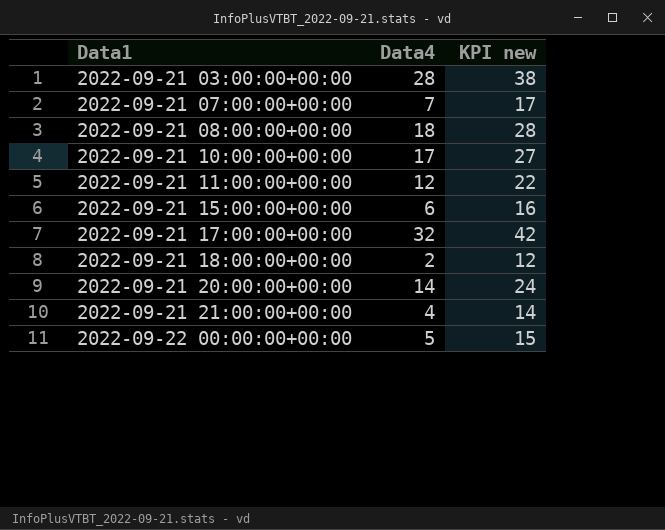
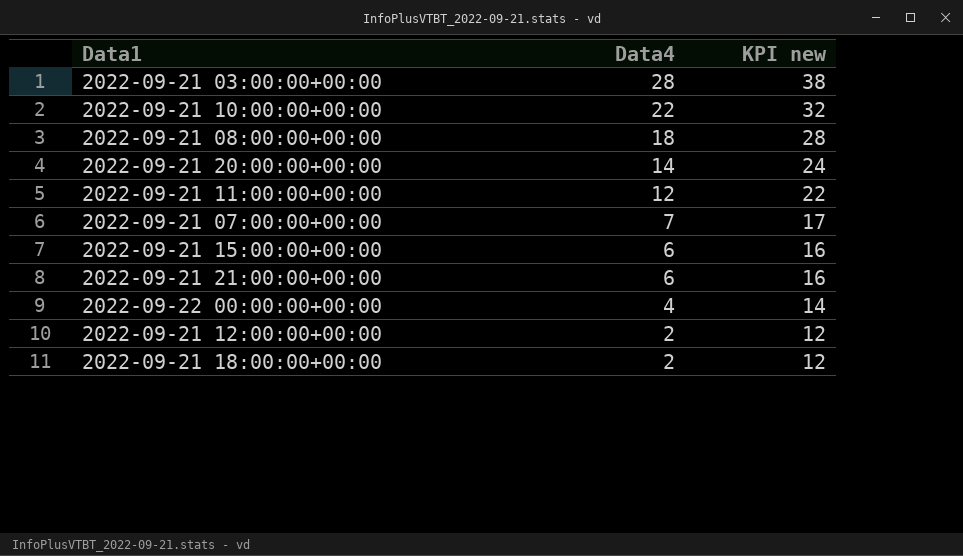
row order: Data1 ascending -> Data4 descending
row 2022-09-21 17:00:00+00:00: 32 | 42 -> none
2022-09-21 10:00:00+00:00 | Data4: 17 -> 22
2022-09-21 10:00:00+00:00 | KPI new: 27 -> 32
2022-09-21 21:00:00+00:00 | Data4: 4 -> 6
2022-09-21 21:00:00+00:00 | KPI new: 14 -> 16
2022-09-22 00:00:00+00:00 | Data4: 5 -> 4
2022-09-22 00:00:00+00:00 | KPI new: 15 -> 14
row 2022-09-21 12:00:00+00:00: none -> 2 | 12

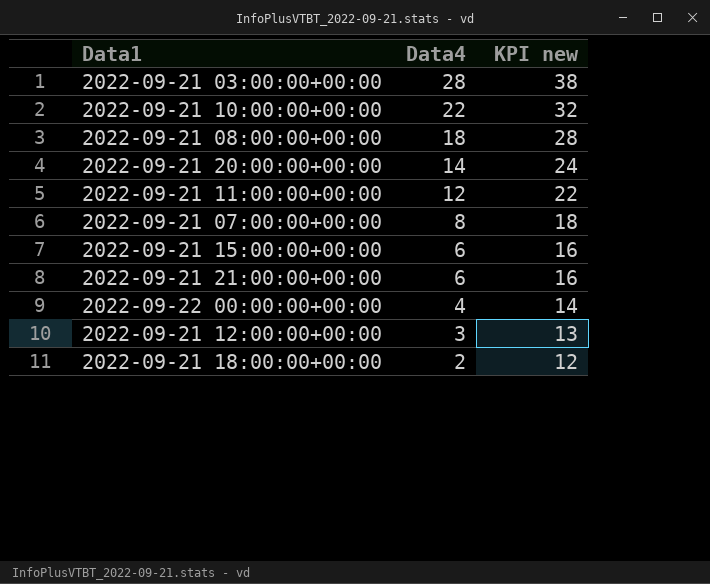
2022-09-21 07:00:00+00:00 | Data4: 7 -> 8
2022-09-21 07:00:00+00:00 | KPI new: 17 -> 18
2022-09-21 12:00:00+00:00 | Data4: 2 -> 3
2022-09-21 12:00:00+00:00 | KPI new: 12 -> 13

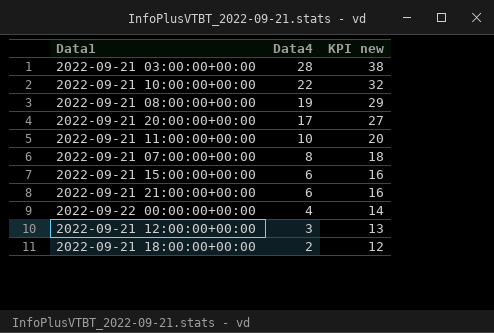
2022-09-21 08:00:00+00:00 | Data4: 18 -> 19
2022-09-21 08:00:00+00:00 | KPI new: 28 -> 29
2022-09-21 20:00:00+00:00 | Data4: 14 -> 17
2022-09-21 20:00:00+00:00 | KPI new: 24 -> 27
2022-09-21 11:00:00+00:00 | Data4: 12 -> 10
2022-09-21 11:00:00+00:00 | KPI new: 22 -> 20

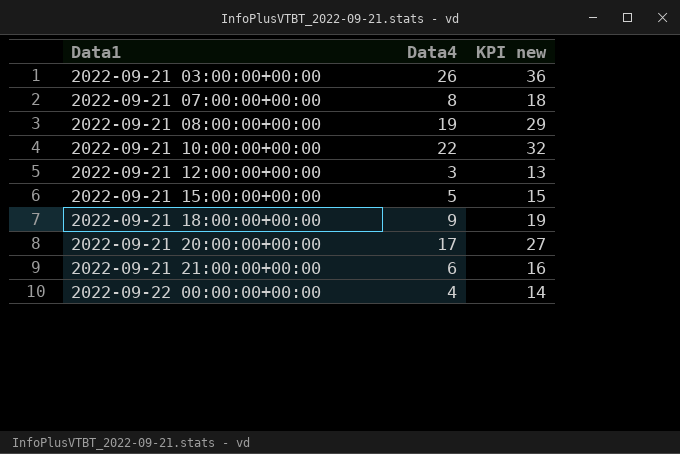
row order: Data4 descending -> Data1 ascending
row 2022-09-21 11:00:00+00:00: 10 | 20 -> none
2022-09-21 03:00:00+00:00 | Data4: 28 -> 26
2022-09-21 03:00:00+00:00 | KPI new: 38 -> 36
2022-09-21 15:00:00+00:00 | Data4: 6 -> 5
2022-09-21 15:00:00+00:00 | KPI new: 16 -> 15
2022-09-21 18:00:00+00:00 | Data4: 2 -> 9
2022-09-21 18:00:00+00:00 | KPI new: 12 -> 19

